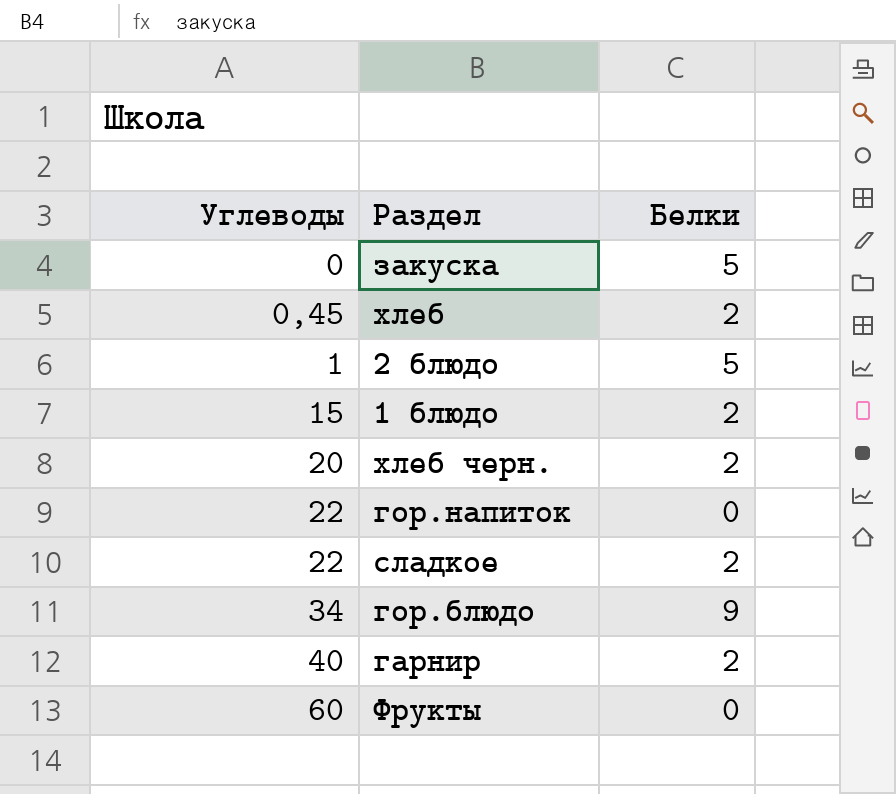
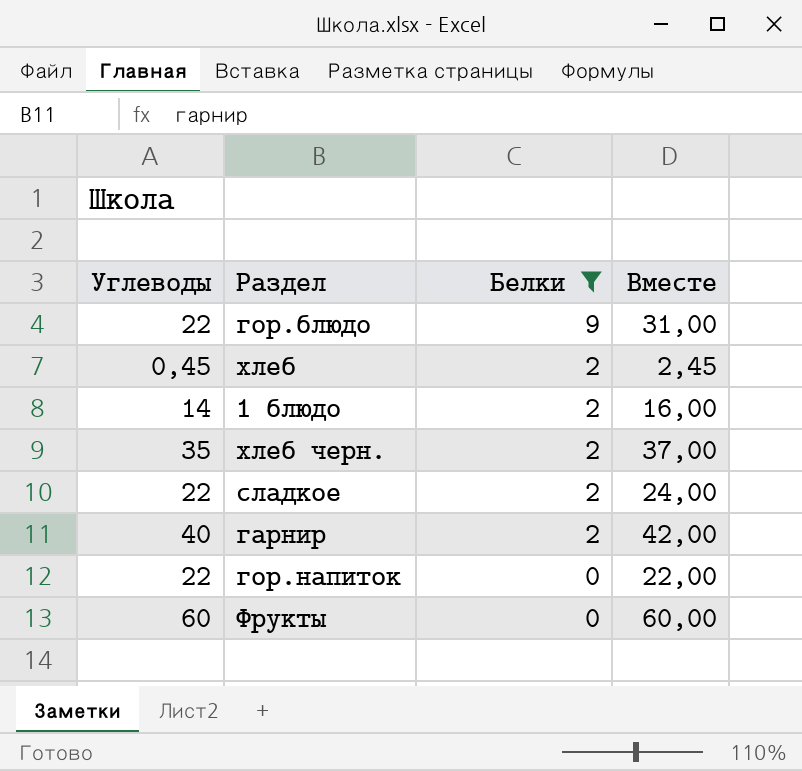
filter: none -> Белки != 5
row order: Углеводы ascending -> Белки descending
column Вместе | formula: none -> [Углеводы] + [Белки]
гор.блюдо | Углеводы: 34 -> 22
1 блюдо | Углеводы: 15 -> 14
хлеб черн. | Углеводы: 20 -> 35

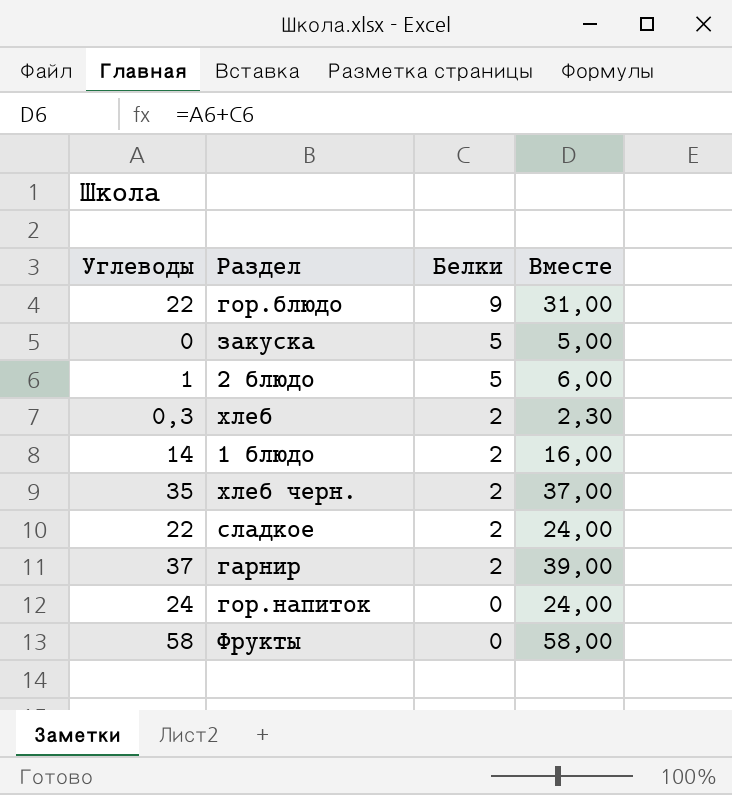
filter: Белки != 5 -> none
хлеб | Углеводы: 0,45 -> 0,3
хлеб | Вместе: 2,45 -> 2,30
гарнир | Углеводы: 40 -> 37
гарнир | Вместе: 42,00 -> 39,00
гор.напиток | Углеводы: 22 -> 24
гор.напиток | Вместе: 22,00 -> 24,00
Фрукты | Углеводы: 60 -> 58
Фрукты | Вместе: 60,00 -> 58,00

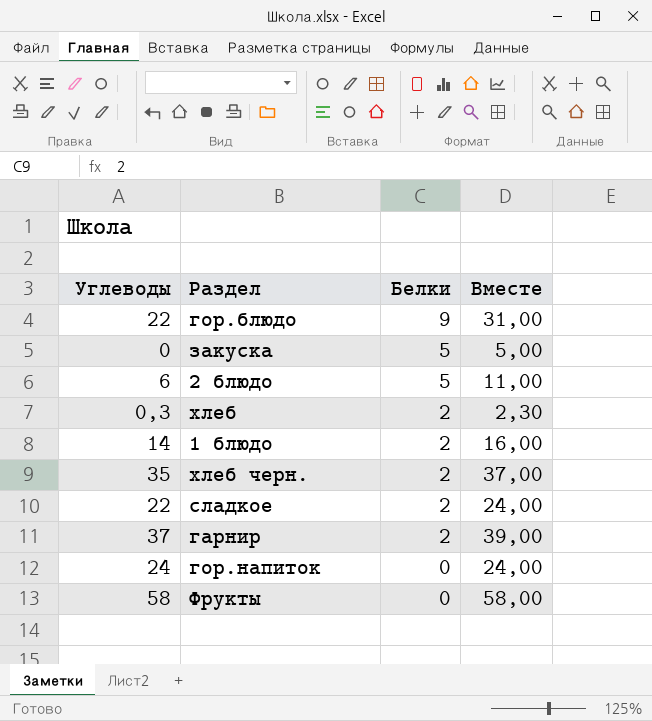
2 блюдо | Углеводы: 1 -> 6
2 блюдо | Вместе: 6,00 -> 11,00

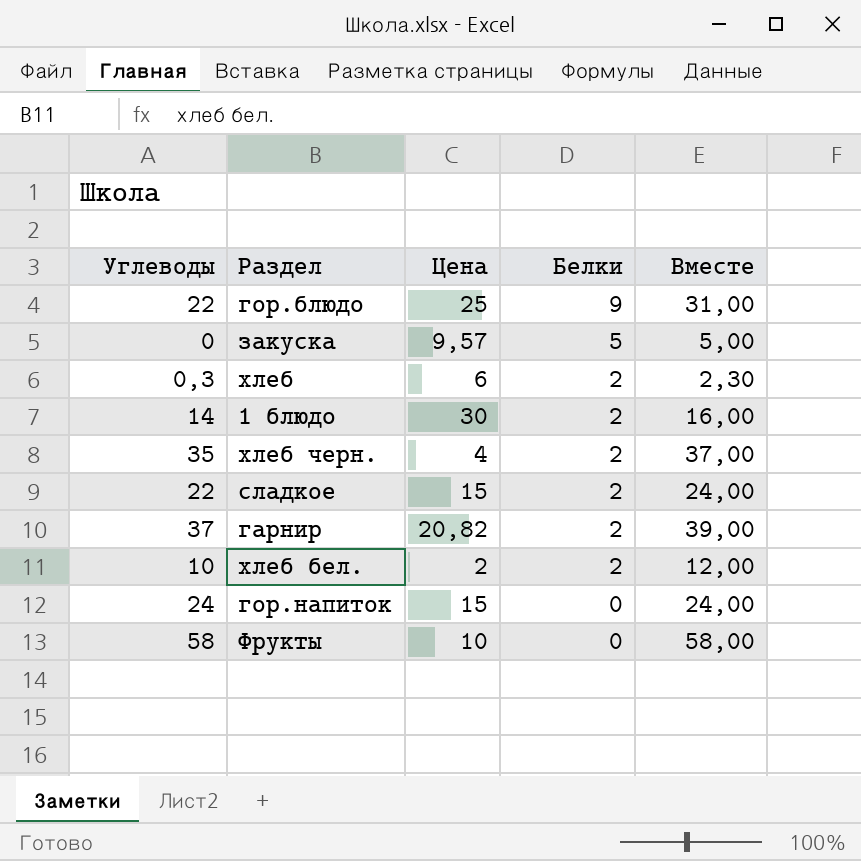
column Цена | position: none -> 3
row 2 блюдо: 6 | 5 | 11,00 -> none
row хлеб бел.: none -> 10 | 2 | 2 | 12,00

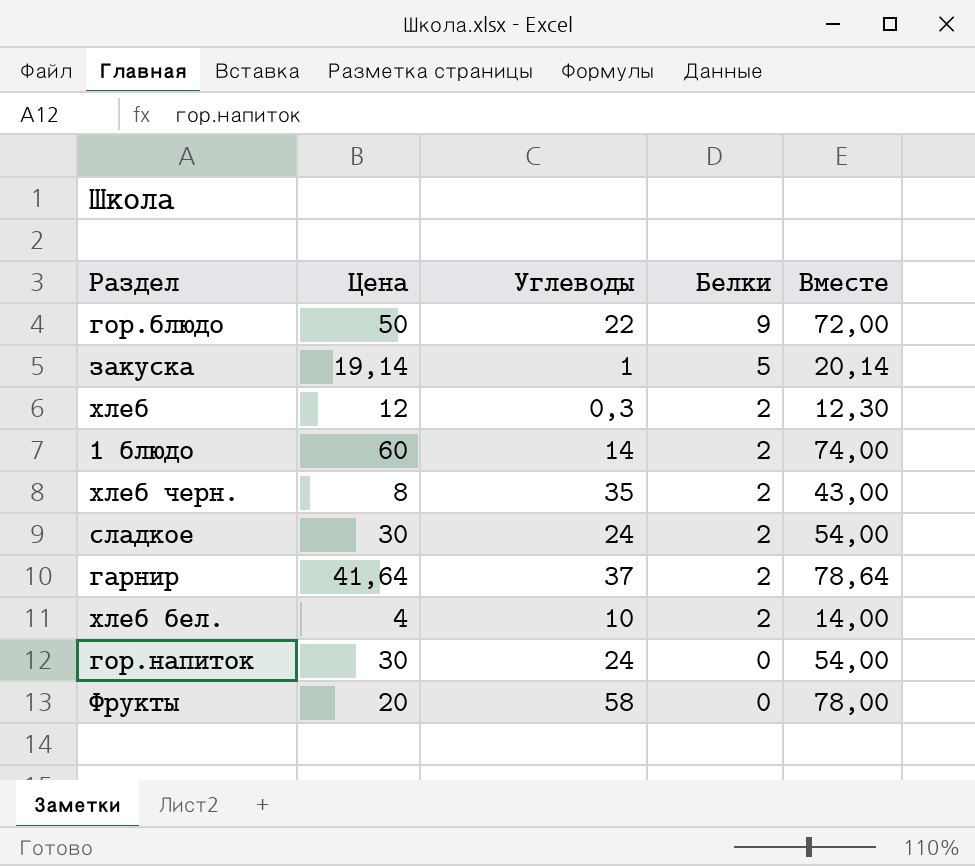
column Углеводы | position: 1 -> 3
column Вместе | formula: [Углеводы] + [Белки] -> [Цена] + [Углеводы]
гор.блюдо | Цена: 25 -> 50
закуска | Цена: 9,57 -> 19,14
закуска | Углеводы: 0 -> 1
хлеб | Цена: 6 -> 12
1 блюдо | Цена: 30 -> 60
хлеб черн. | Цена: 4 -> 8
сладкое | Цена: 15 -> 30
сладкое | Углеводы: 22 -> 24
гарнир | Цена: 20,82 -> 41,64
хлеб бел. | Цена: 2 -> 4
гор.напиток | Цена: 15 -> 30
Фрукты | Цена: 10 -> 20

